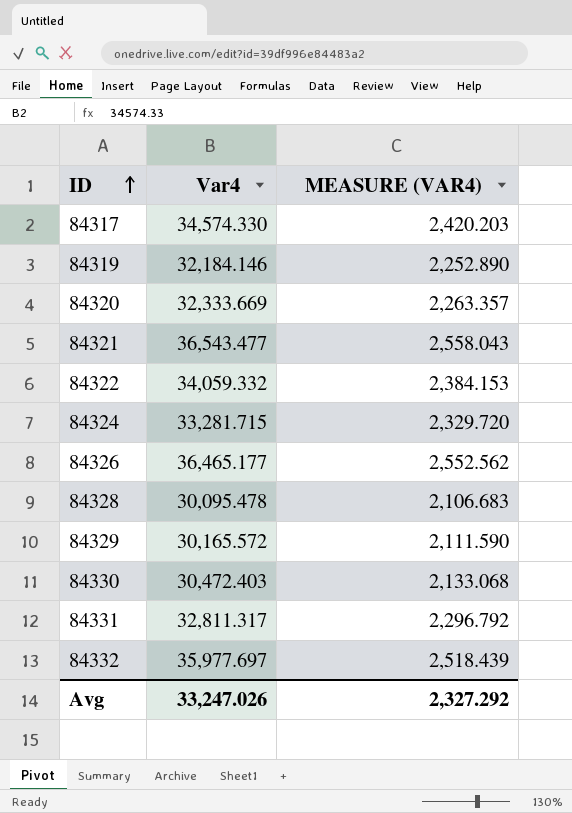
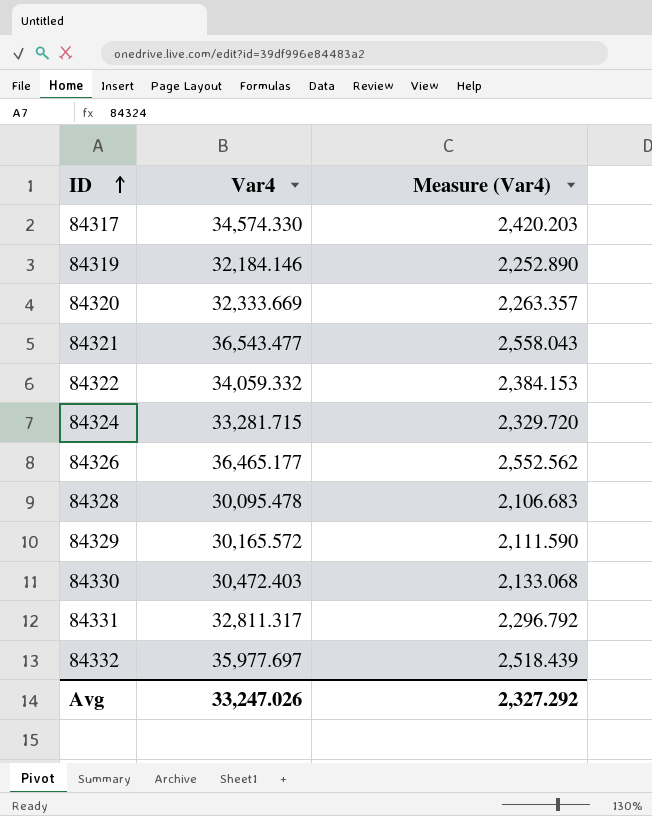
column name: MEASURE (VAR4) -> Measure (Var4)

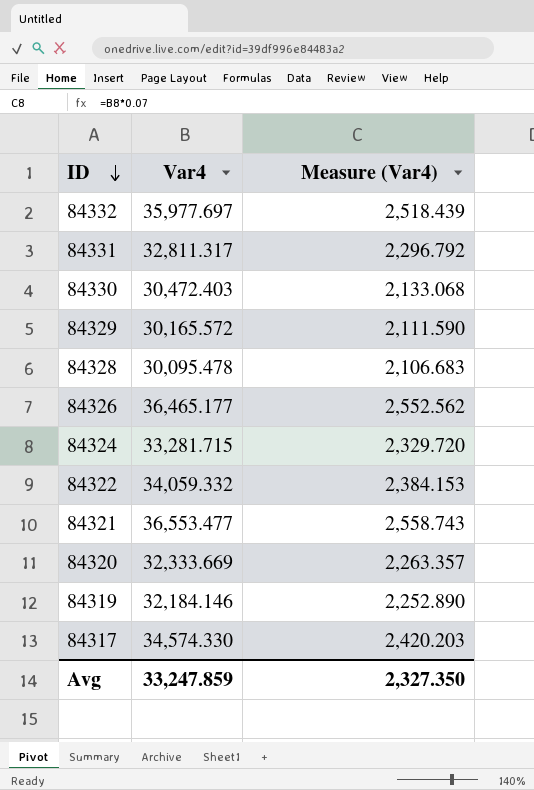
row order: ID ascending -> ID descending
84321 | Var4: 36,543.477 -> 36,553.477
84321 | Measure (Var4): 2,558.043 -> 2,558.743
Avg | Var4: 33,247.026 -> 33,247.859
Avg | Measure (Var4): 2,327.292 -> 2,327.350

